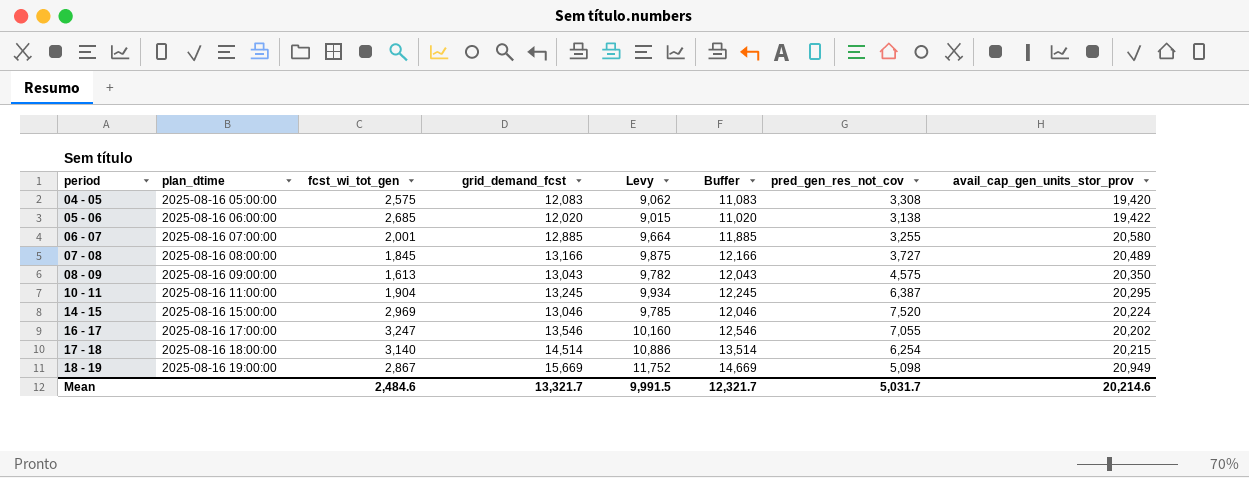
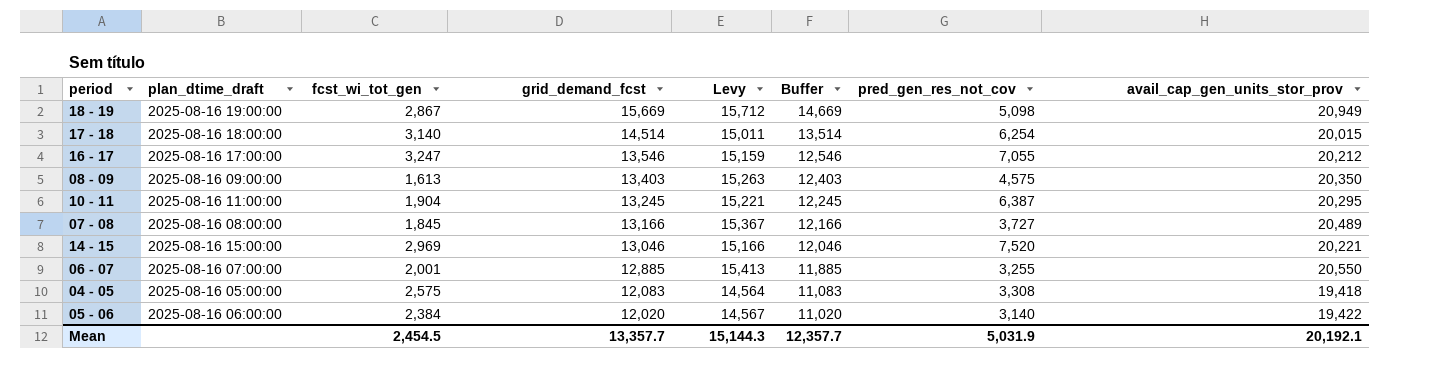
row order: period ascending -> grid_demand_fcst descending
column name: plan_dtime -> plan_dtime_draft
column Levy | formula: [grid_demand_fcst] * 0.75 -> [avail_cap_gen_units_stor_prov] * 0.75
17 - 18 | avail_cap_gen_units_stor_prov: 20,215 -> 20,015
16 - 17 | avail_cap_gen_units_stor_prov: 20,202 -> 20,212
08 - 09 | grid_demand_fcst: 13,043 -> 13,403
08 - 09 | Buffer: 12,043 -> 12,403
14 - 15 | avail_cap_gen_units_stor_prov: 20,224 -> 20,221
06 - 07 | avail_cap_gen_units_stor_prov: 20,580 -> 20,550
04 - 05 | avail_cap_gen_units_stor_prov: 19,420 -> 19,418
05 - 06 | fcst_wi_tot_gen: 2,685 -> 2,384
05 - 06 | pred_gen_res_not_cov: 3,138 -> 3,140
Mean | fcst_wi_tot_gen: 2,484.6 -> 2,454.5
Mean | grid_demand_fcst: 13,321.7 -> 13,357.7
Mean | Levy: 9,991.5 -> 15,144.3
Mean | Buffer: 12,321.7 -> 12,357.7
Mean | pred_gen_res_not_cov: 5,031.7 -> 5,031.9
Mean | avail_cap_gen_units_stor_prov: 20,214.6 -> 20,192.1

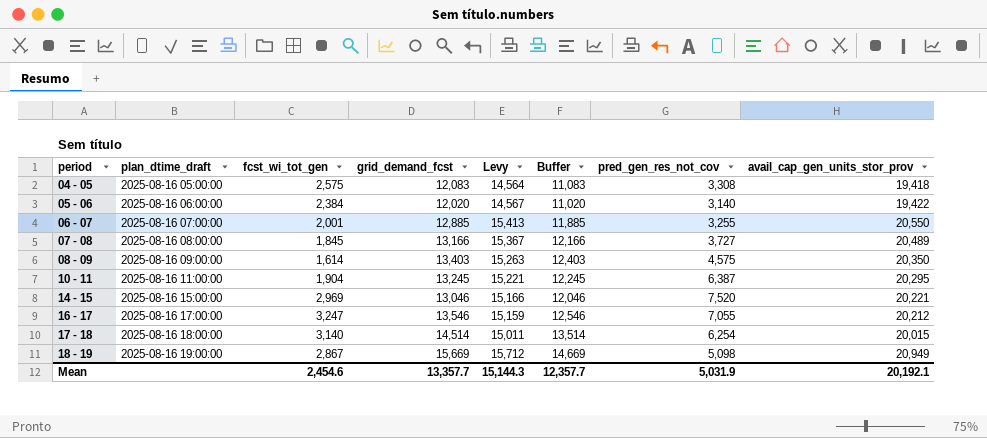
row order: grid_demand_fcst descending -> period ascending
08 - 09 | fcst_wi_tot_gen: 1,613 -> 1,614
Mean | fcst_wi_tot_gen: 2,454.5 -> 2,454.6

